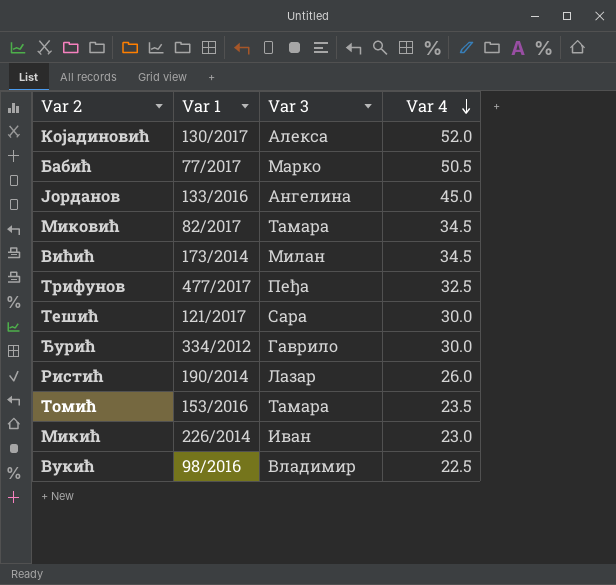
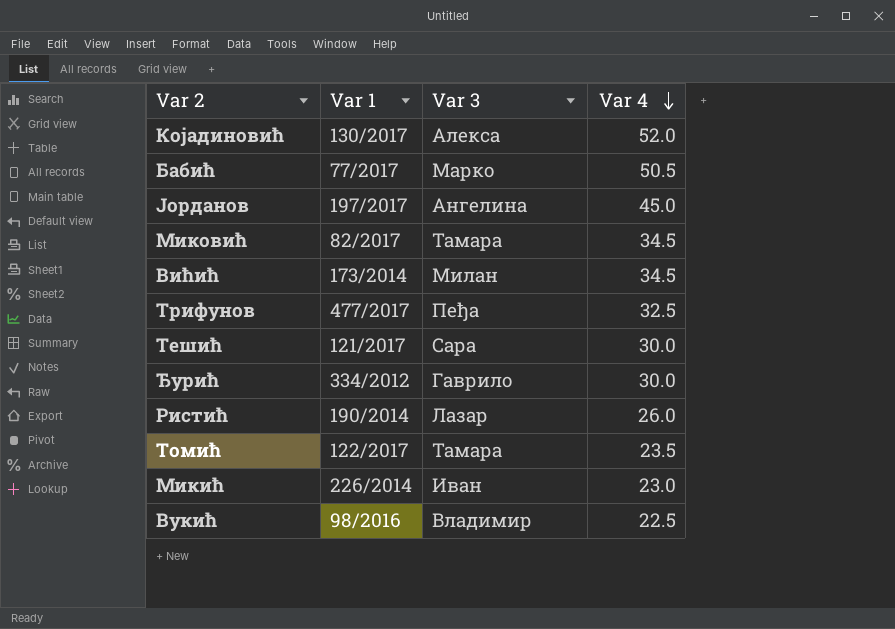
Јорданов | Var 1: 133/2016 -> 197/2017
Томић | Var 1: 153/2016 -> 122/2017

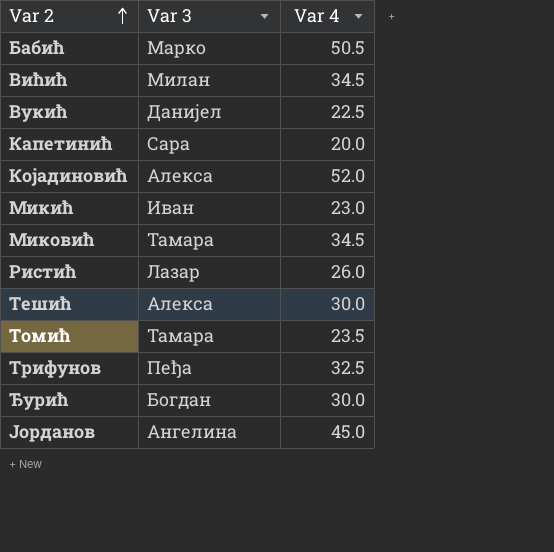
row order: Var 4 descending -> Var 2 ascending
column Var 1 | position: 2 -> none
Вукић | Var 3: Владимир -> Данијел
row Капетинић: none -> Сара | 20.0
Тешић | Var 3: Сара -> Алекса
Ђурић | Var 3: Гаврило -> Богдан

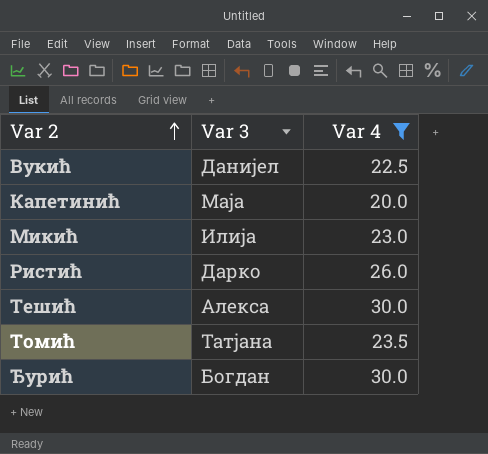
filter: none -> Var 4 <= 30.0
Капетинић | Var 3: Сара -> Маја
Микић | Var 3: Иван -> Илија
Ристић | Var 3: Лазар -> Дарко
Томић | Var 3: Тамара -> Татјана

